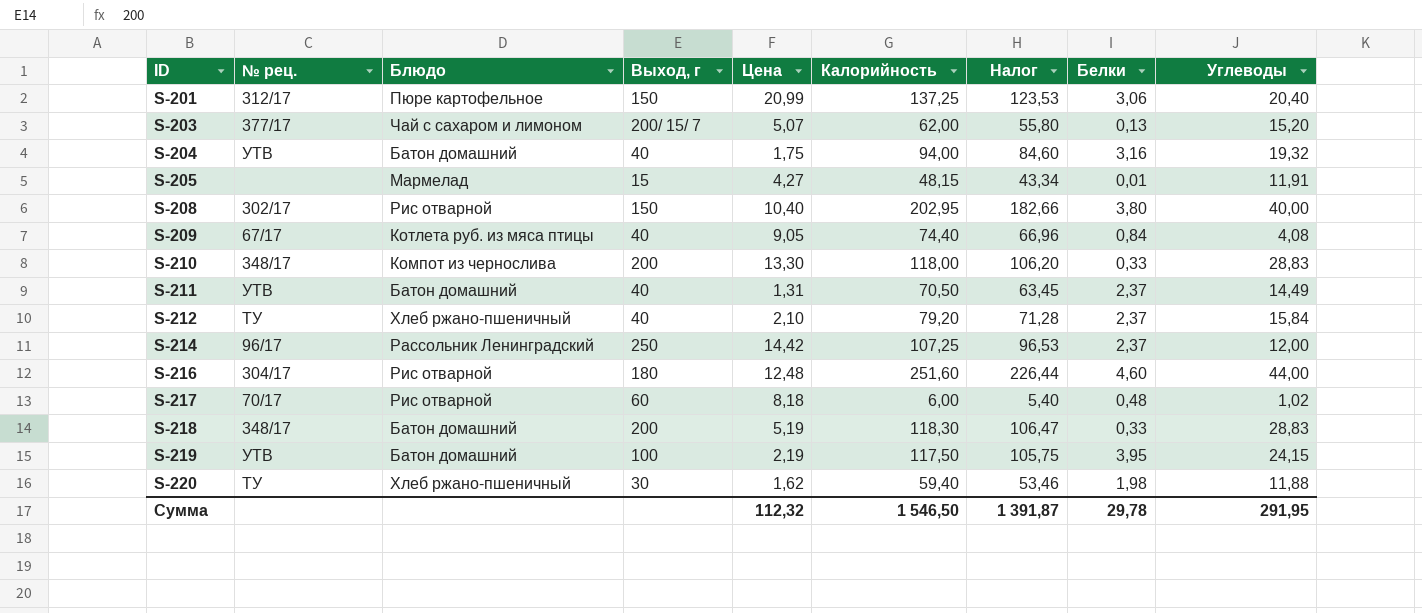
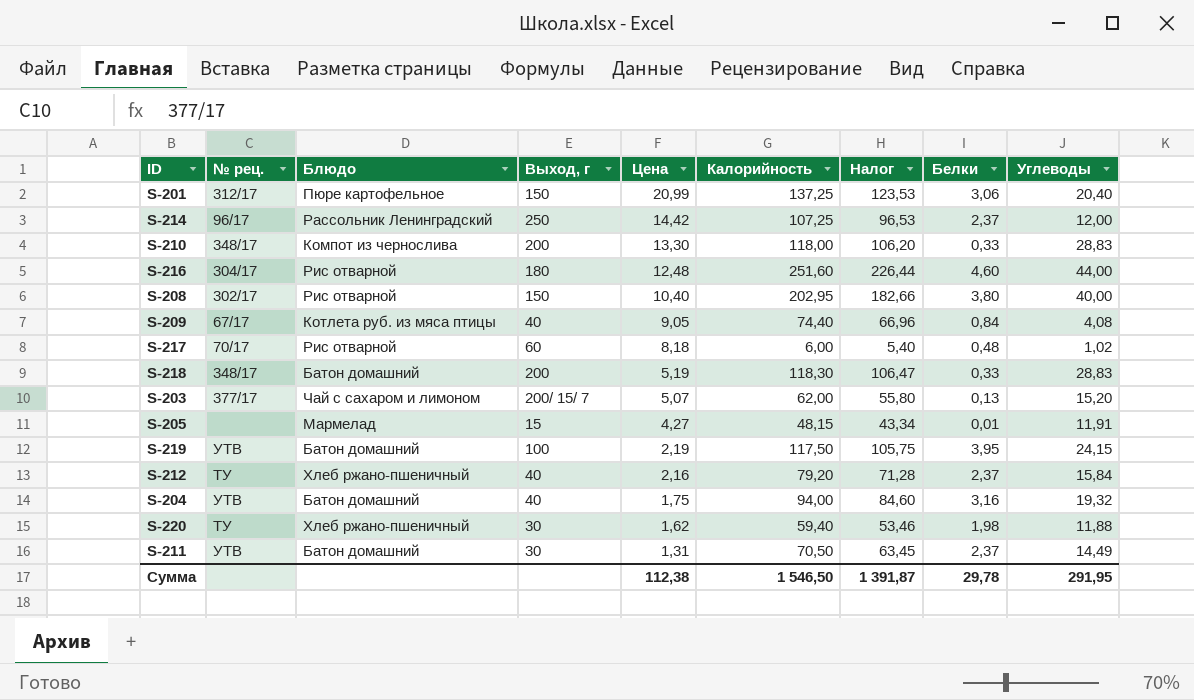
row order: ID ascending -> Цена descending
S-212 | Цена: 2,10 -> 2,16
S-211 | Выход, г: 40 -> 30
Сумма | Цена: 112,32 -> 112,38

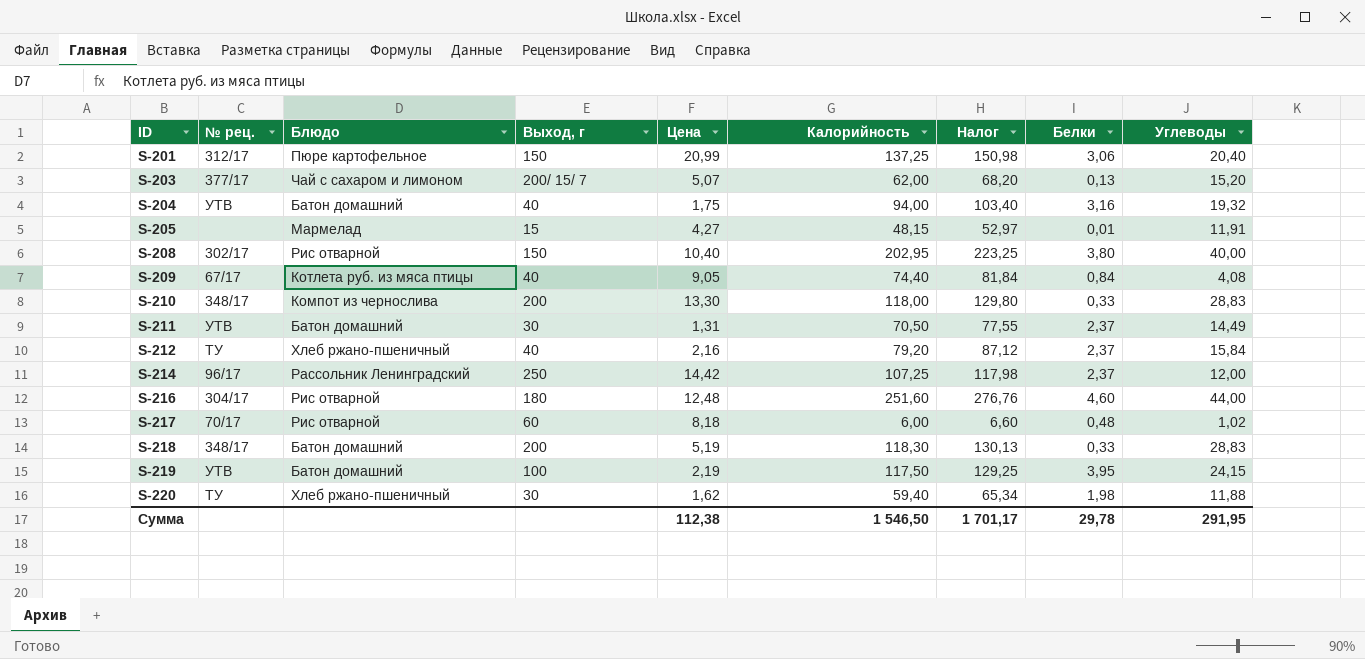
row order: Цена descending -> ID ascending
column Налог | formula: [Калорийность] * 0,9 -> [Калорийность] * 1,1
Сумма | Налог: 1 391,87 -> 1 701,17

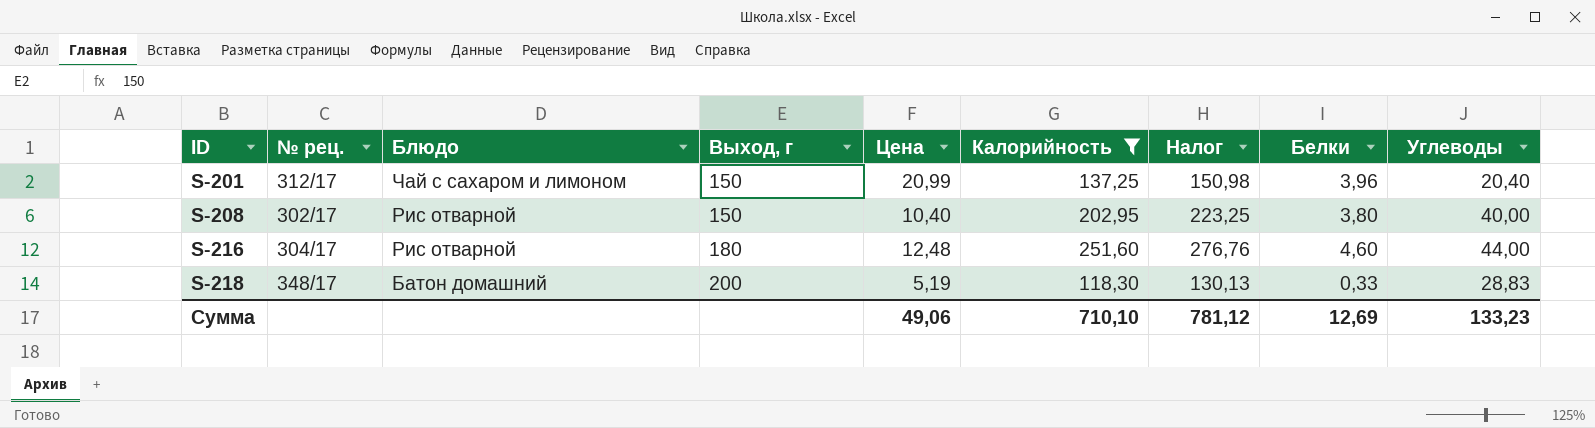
filter: none -> Калорийность >= 118,30
S-201 | Блюдо: Пюре картофельное -> Чай с сахаром и лимоном
S-201 | Белки: 3,06 -> 3,96
Сумма | Цена: 112,38 -> 49,06
Сумма | Калорийность: 1 546,50 -> 710,10
Сумма | Налог: 1 701,17 -> 781,12
Сумма | Белки: 29,78 -> 12,69
Сумма | Углеводы: 291,95 -> 133,23

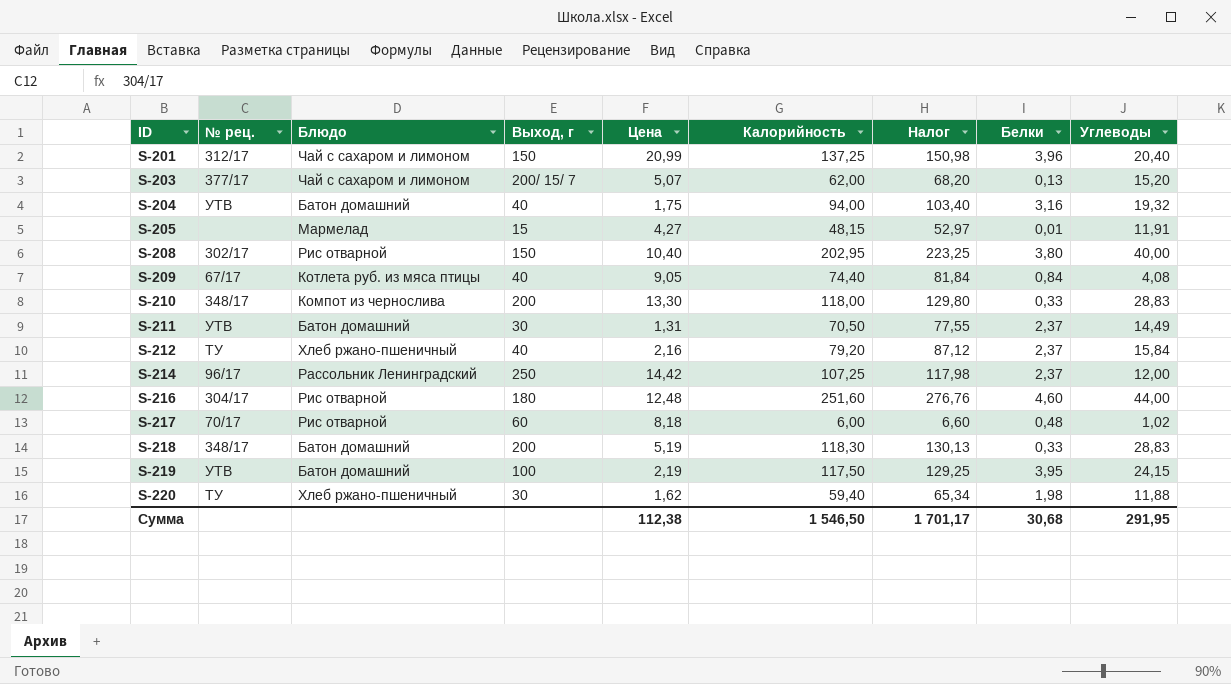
filter: Калорийность >= 118,30 -> none
Сумма | Цена: 49,06 -> 112,38
Сумма | Калорийность: 710,10 -> 1 546,50
Сумма | Налог: 781,12 -> 1 701,17
Сумма | Белки: 12,69 -> 30,68
Сумма | Углеводы: 133,23 -> 291,95

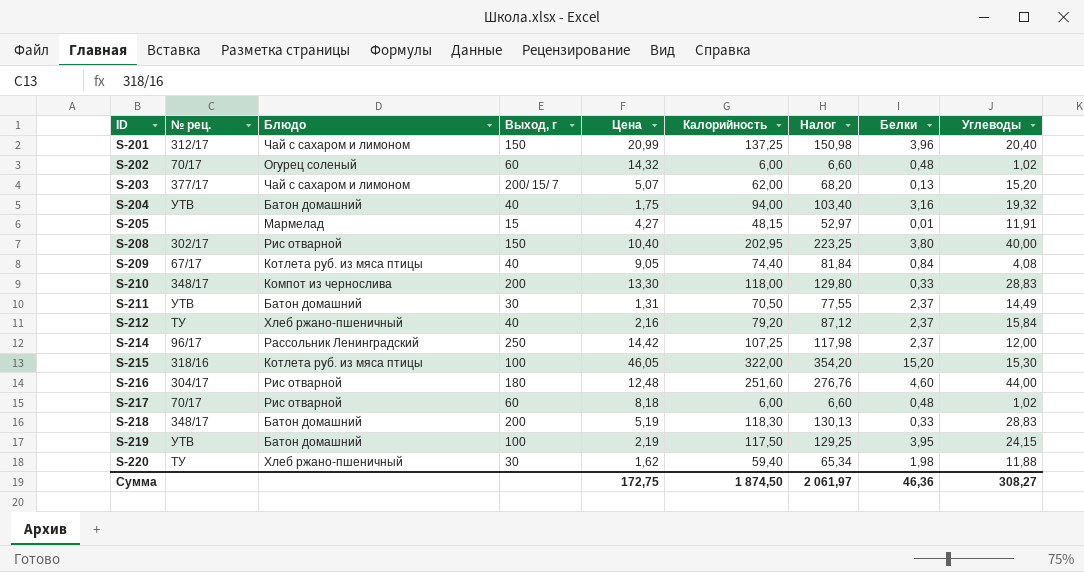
row S-202: none -> 70/17 | Огурец соленый | 60 | 14,32 | 6,00 | 6,60 | 0,48 | 1,02
row S-215: none -> 318/16 | Котлета руб. из мяса птицы | 100 | 46,05 | 322,00 | 354,20 | 15,20 | 15,30
Сумма | Цена: 112,38 -> 172,75
Сумма | Калорийность: 1 546,50 -> 1 874,50
Сумма | Налог: 1 701,17 -> 2 061,97
Сумма | Белки: 30,68 -> 46,36
Сумма | Углеводы: 291,95 -> 308,27

